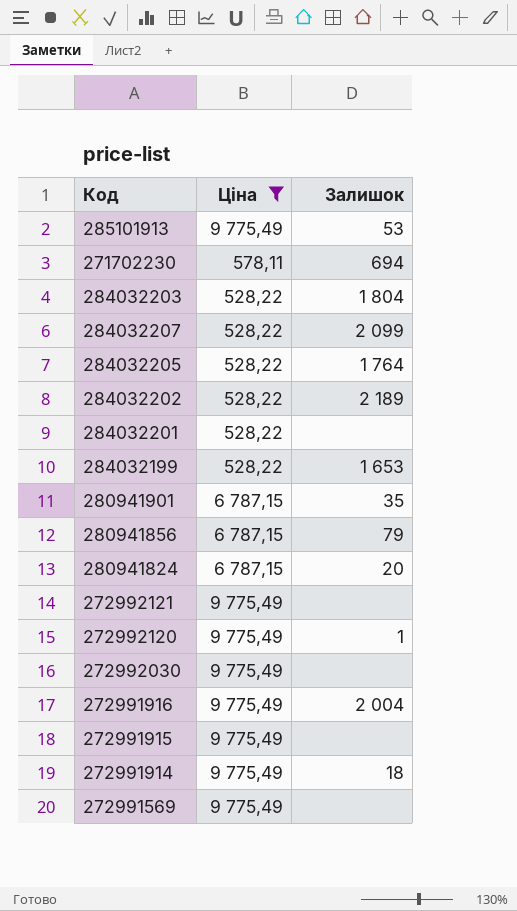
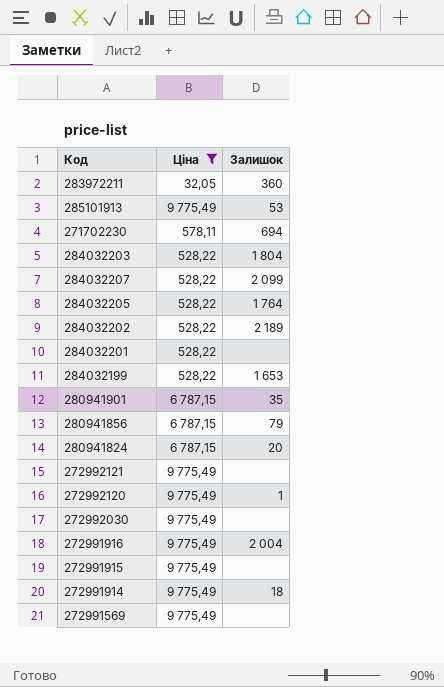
row 283972211: none -> 32,05 | 360

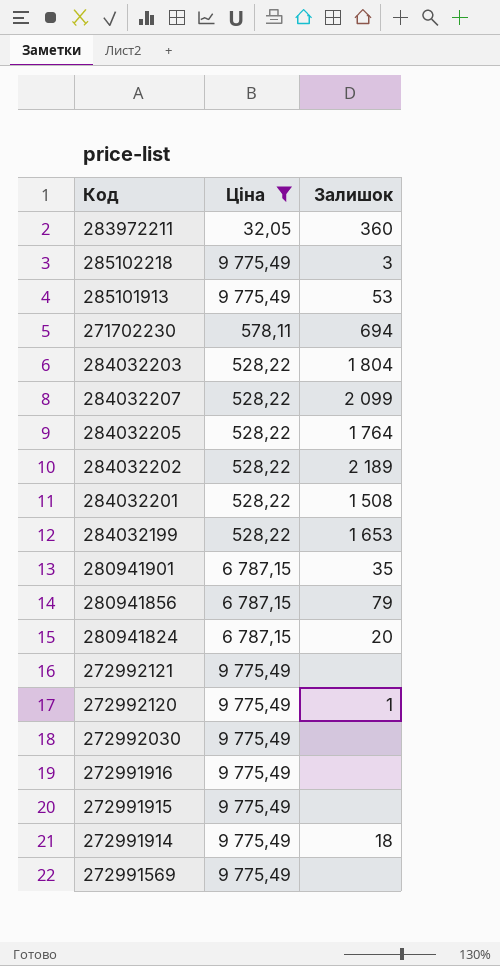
row 285102218: none -> 9 775,49 | 3
284032201 | Залишок: none -> 1 508
272991916 | Залишок: 2 004 -> none

